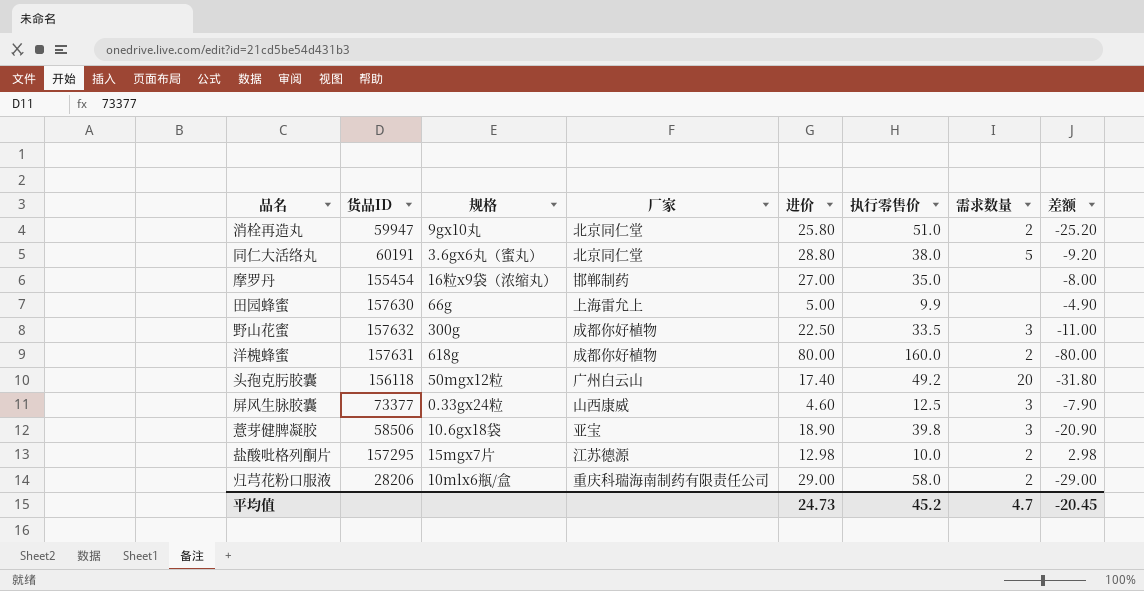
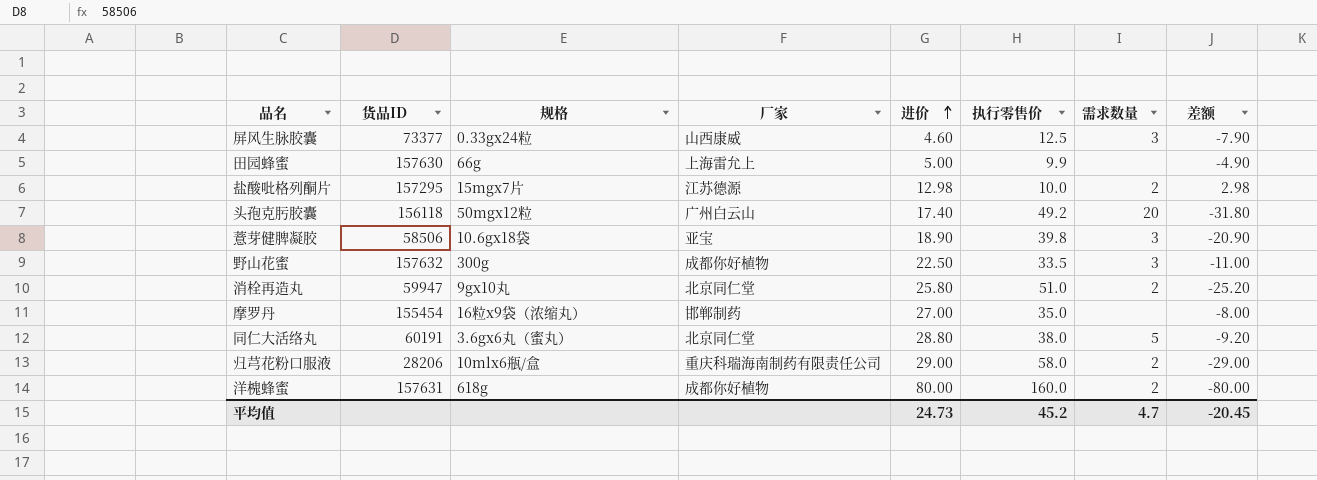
row order: none -> 进价 ascending

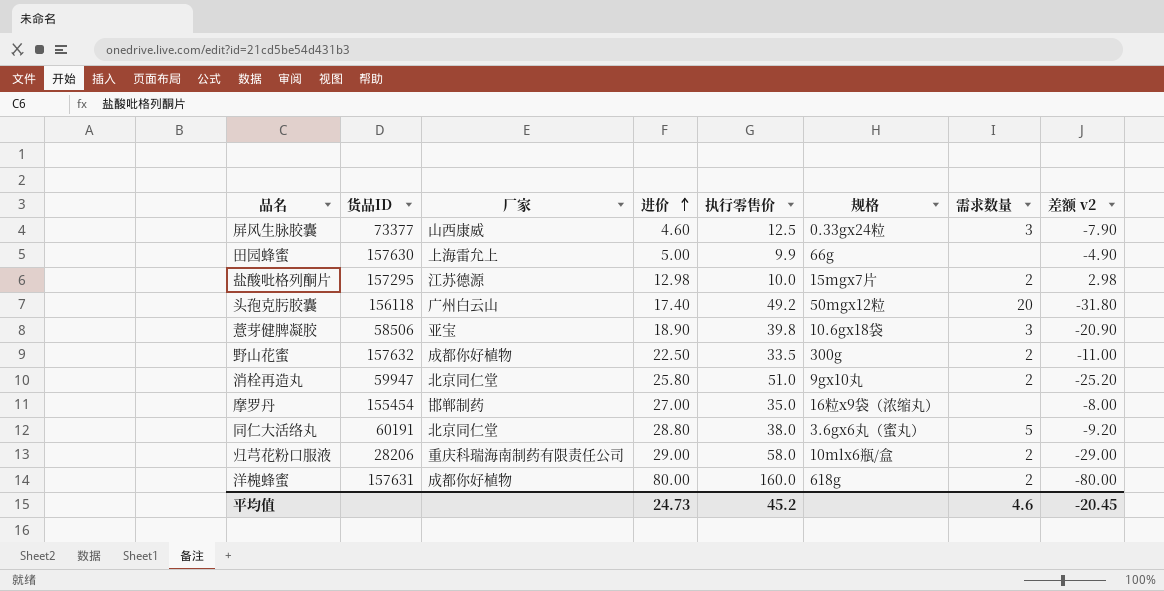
column 规格 | position: 3 -> 6
column name: 差额 -> 差额 v2
野山花蜜 | 需求数量: 3 -> 2
平均值 | 需求数量: 4.7 -> 4.6

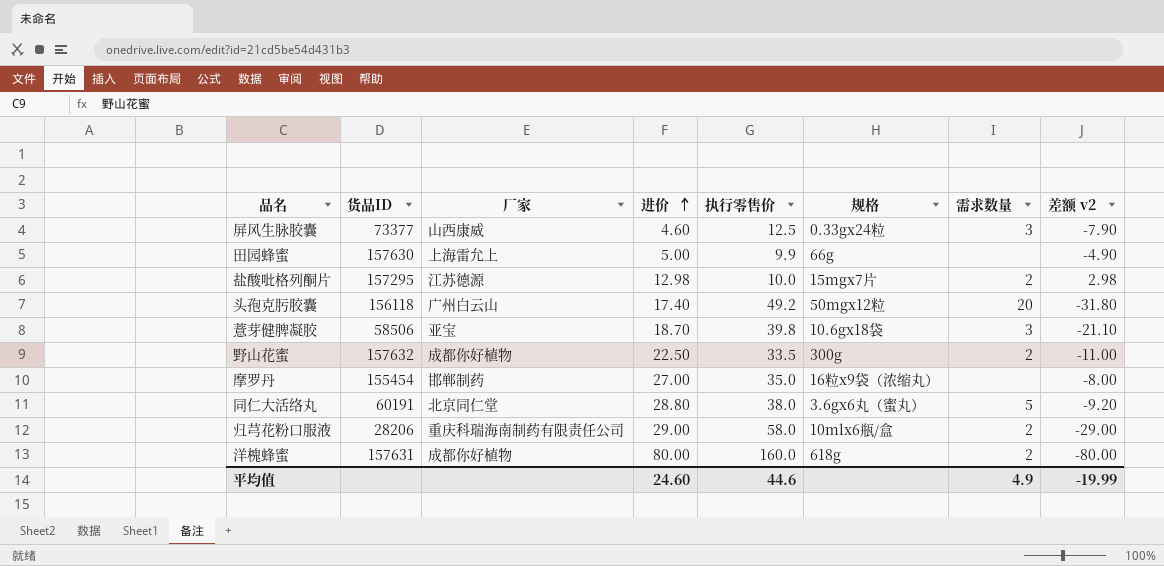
row 消栓再造丸: 59947 | 北京同仁堂 | 25.80 | 51.0 | 9gx10丸 | 2 | -25.20 -> none
薏芽健脾凝胶 | 进价: 18.90 -> 18.70
薏芽健脾凝胶 | 差额 v2: -20.90 -> -21.10
平均值 | 进价: 24.73 -> 24.60
平均值 | 执行零售价: 45.2 -> 44.6
平均值 | 需求数量: 4.6 -> 4.9
平均值 | 差额 v2: -20.45 -> -19.99

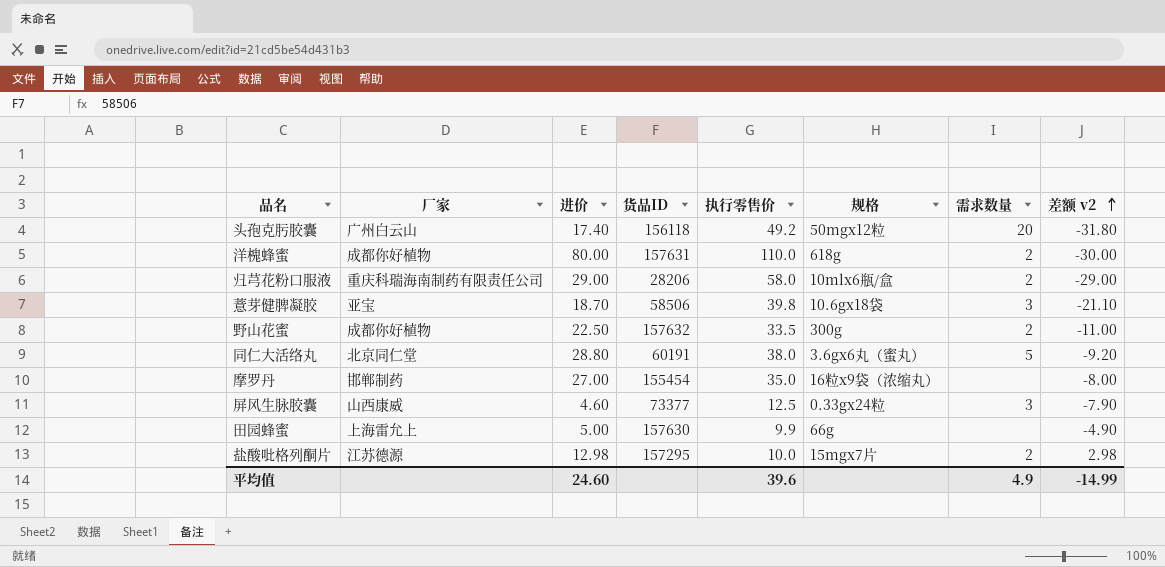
row order: 进价 ascending -> 差额 v2 ascending
column 货品ID | position: 2 -> 4
洋槐蜂蜜 | 执行零售价: 160.0 -> 110.0
洋槐蜂蜜 | 差额 v2: -80.00 -> -30.00
平均值 | 执行零售价: 44.6 -> 39.6
平均值 | 差额 v2: -19.99 -> -14.99

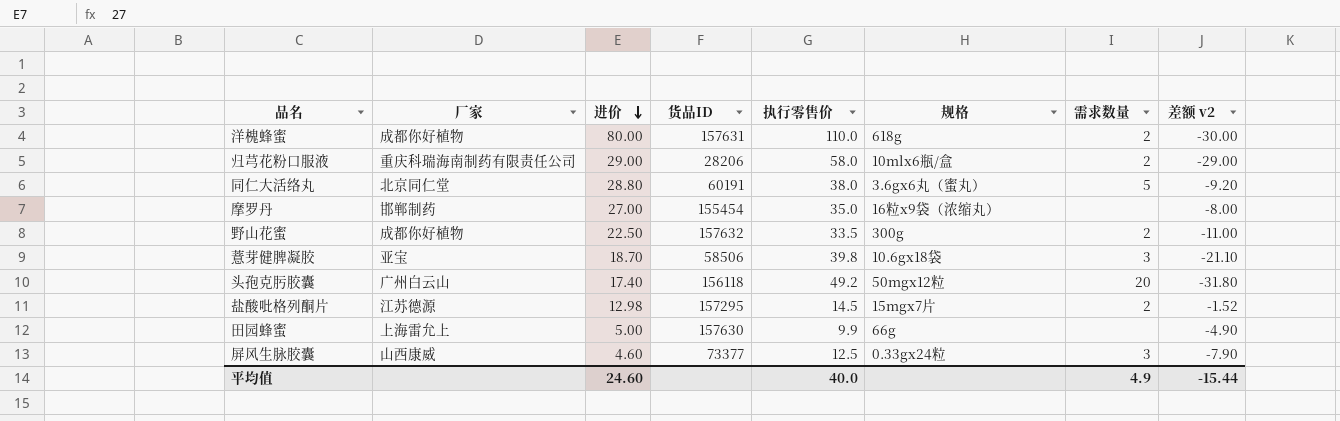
row order: 差额 v2 ascending -> 进价 descending
盐酸吡格列酮片 | 执行零售价: 10.0 -> 14.5
盐酸吡格列酮片 | 差额 v2: 2.98 -> -1.52
平均值 | 执行零售价: 39.6 -> 40.0
平均值 | 差额 v2: -14.99 -> -15.44

